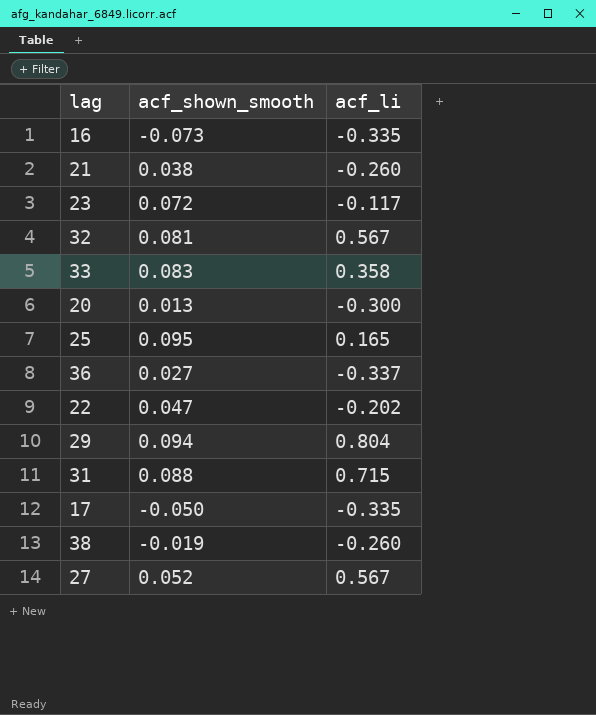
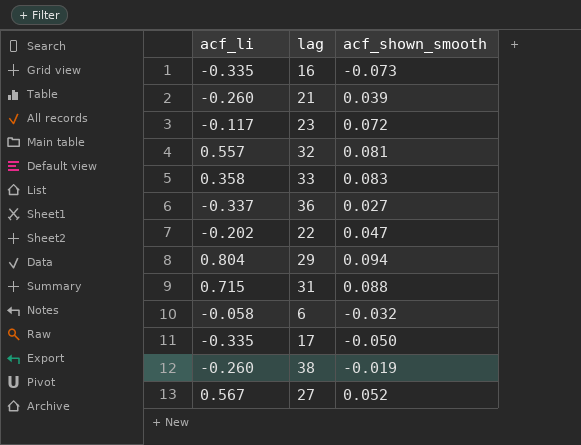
column acf_li | position: 3 -> 1
row 20: 0.013 | -0.300 -> none
row 25: 0.095 | 0.165 -> none
21 | acf_shown_smooth: 0.038 -> 0.039
32 | acf_li: 0.567 -> 0.557
row 6: none -> -0.058 | -0.032

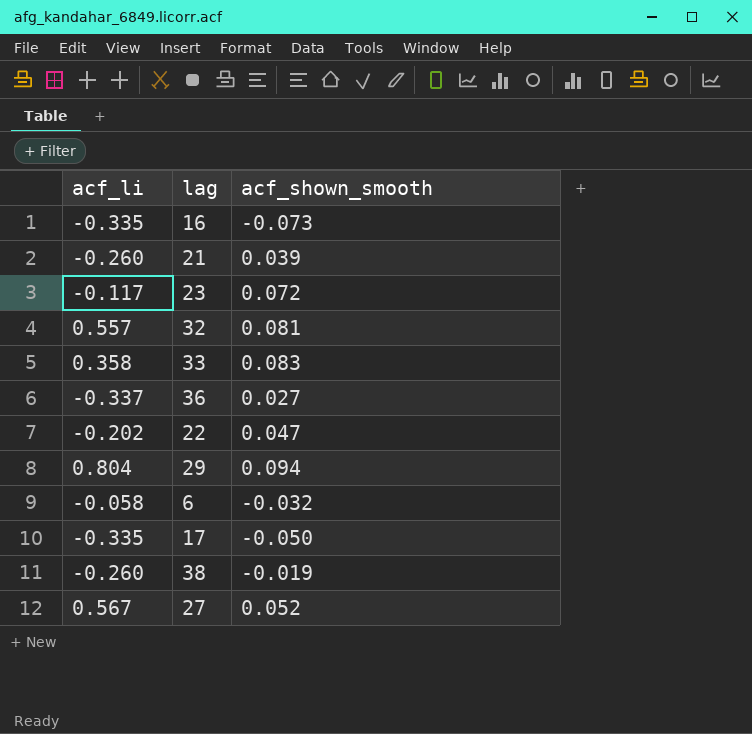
row 31: 0.715 | 0.088 -> none

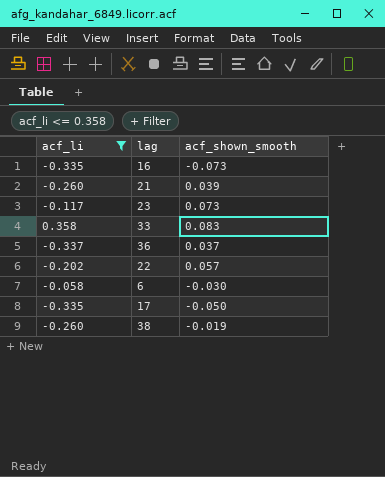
filter: none -> acf_li <= 0.358
23 | acf_shown_smooth: 0.072 -> 0.073
36 | acf_shown_smooth: 0.027 -> 0.037
22 | acf_shown_smooth: 0.047 -> 0.057
6 | acf_shown_smooth: -0.032 -> -0.030

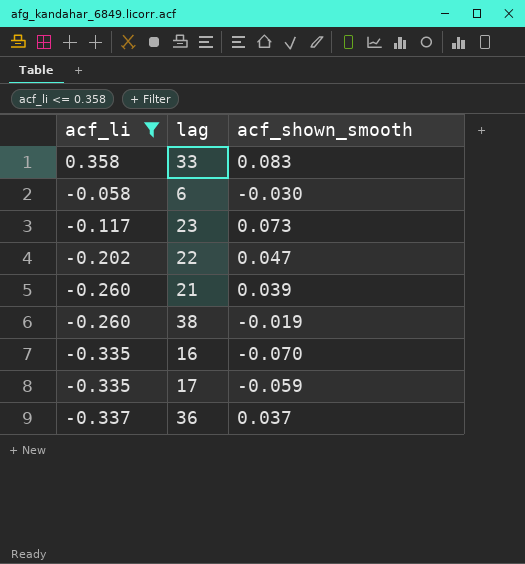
row order: none -> acf_li descending
22 | acf_shown_smooth: 0.057 -> 0.047
16 | acf_shown_smooth: -0.073 -> -0.070
17 | acf_shown_smooth: -0.050 -> -0.059

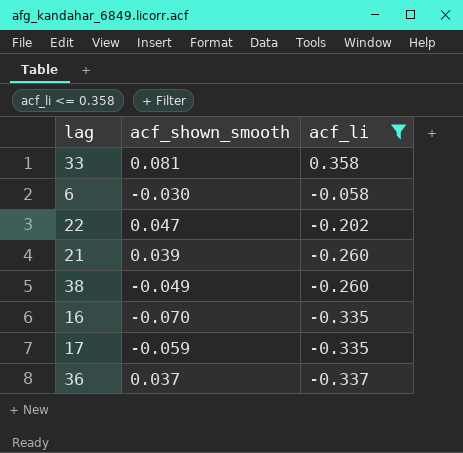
column acf_li | position: 1 -> 3
row 23: -0.117 | 0.073 -> none
33 | acf_shown_smooth: 0.083 -> 0.081
38 | acf_shown_smooth: -0.019 -> -0.049

